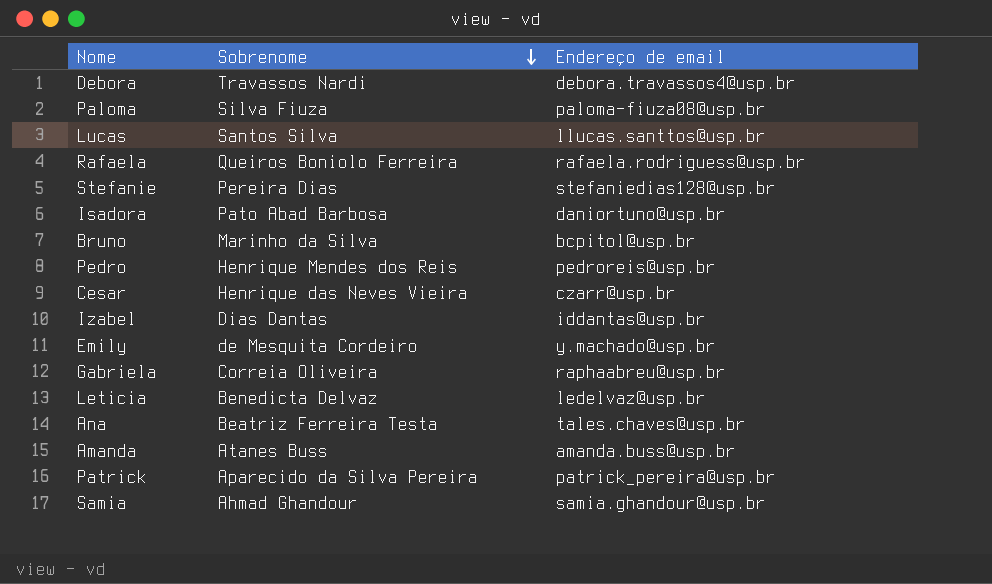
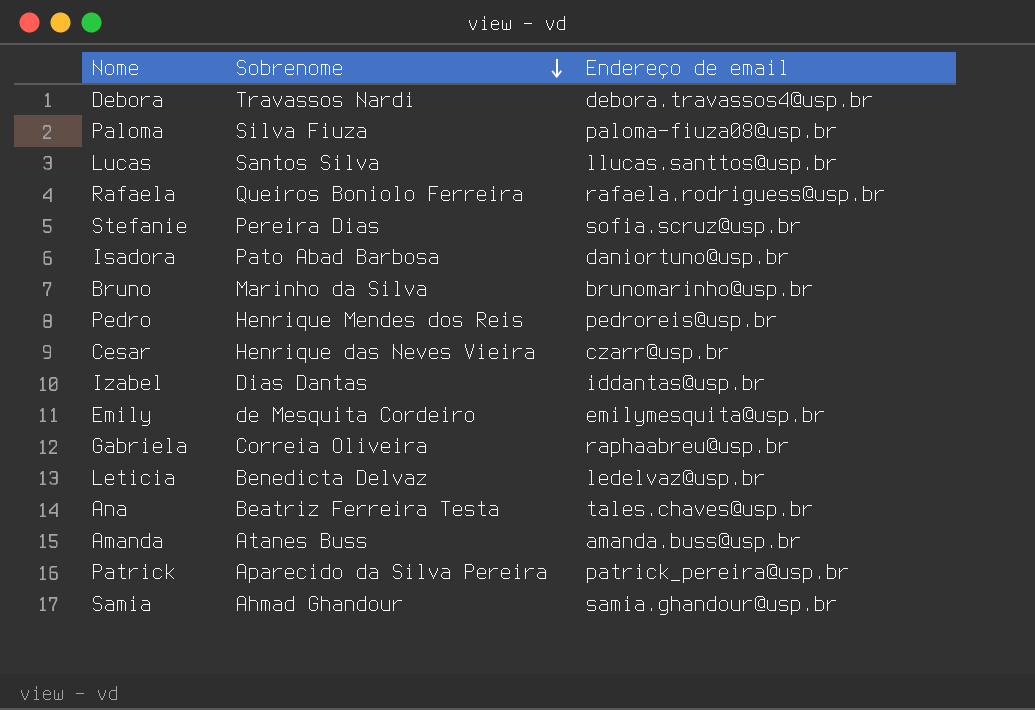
Stefanie | Endereço de email: stefaniedias128@usp.br -> sofia.scruz@usp.br
Bruno | Endereço de email: bcpitol@usp.br -> brunomarinho@usp.br
Emily | Endereço de email: y.machado@usp.br -> emilymesquita@usp.br

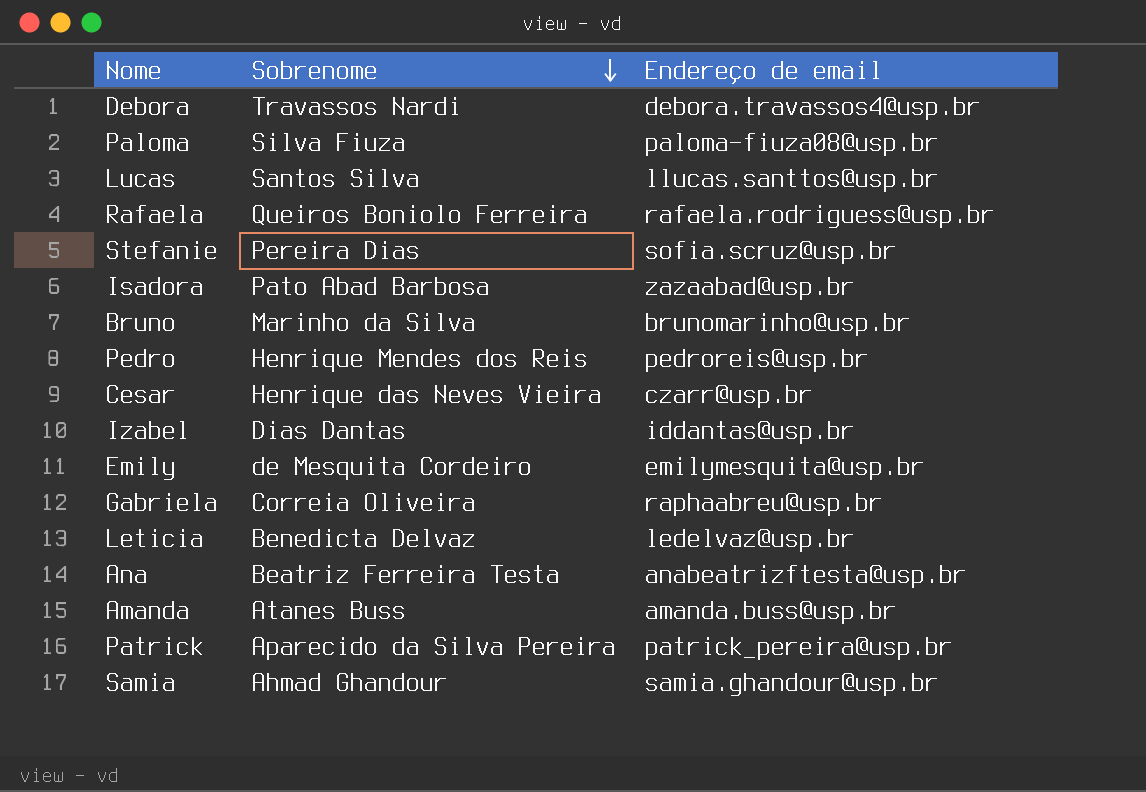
Isadora | Endereço de email: daniortuno@usp.br -> zazaabad@usp.br
Ana | Endereço de email: tales.chaves@usp.br -> anabeatrizftesta@usp.br

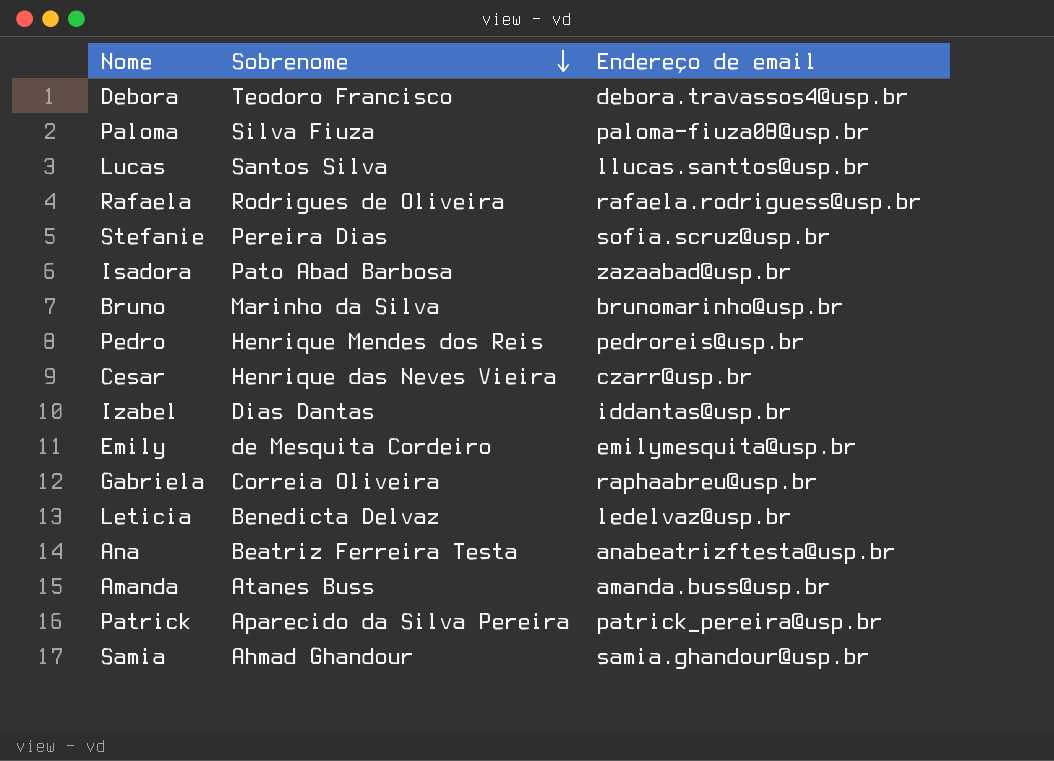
Debora | Sobrenome: Travassos Nardi -> Teodoro Francisco
Rafaela | Sobrenome: Queiros Boniolo Ferreira -> Rodrigues de Oliveira

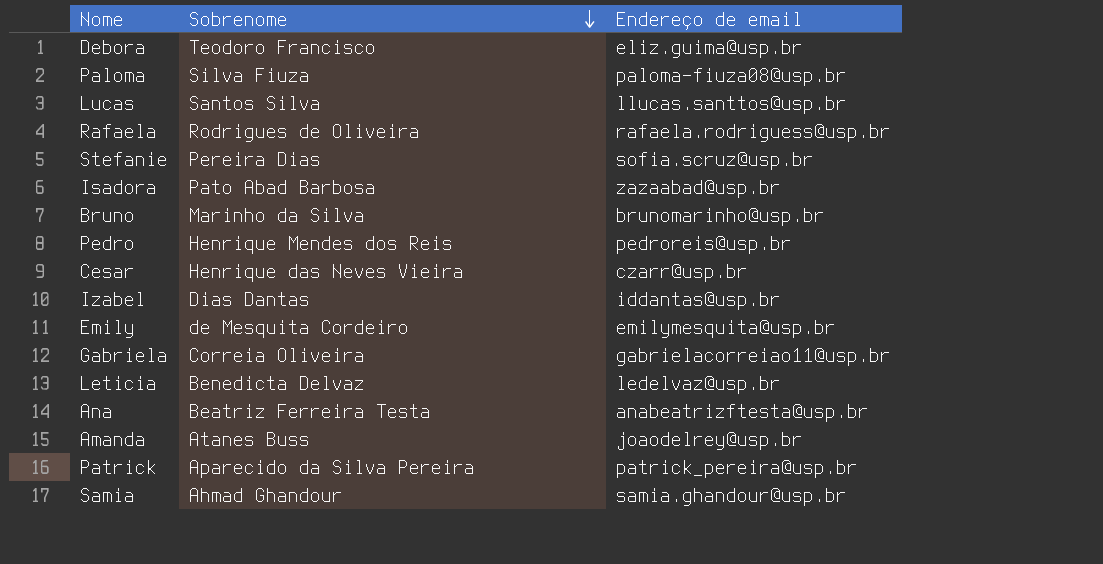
Debora | Endereço de email: debora.travassos4@usp.br -> eliz.guima@usp.br
Gabriela | Endereço de email: raphaabreu@usp.br -> gabrielacorreiao11@usp.br
Amanda | Endereço de email: amanda.buss@usp.br -> joaodelrey@usp.br

